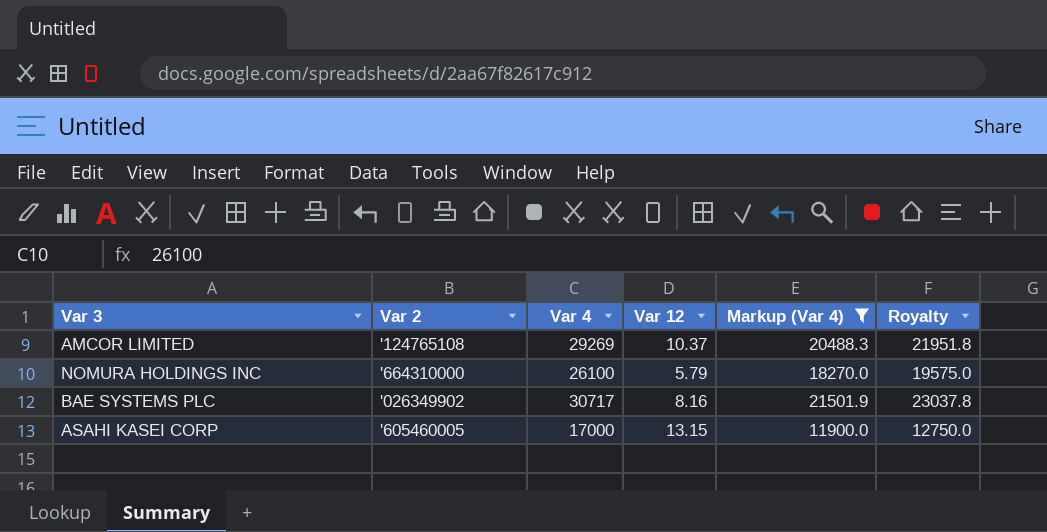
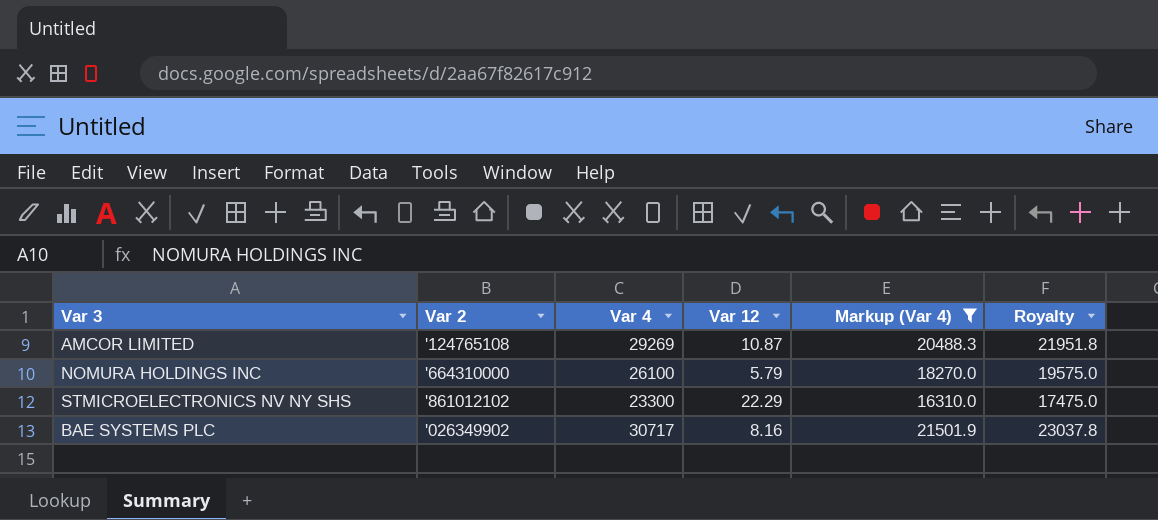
row ASAHI KASEI CORP: '605460005 | 17000 | 13.15 | 11900.0 | 12750.0 -> none
AMCOR LIMITED | Var 12: 10.37 -> 10.87
row STMICROELECTRONICS NV NY SHS: none -> '861012102 | 23300 | 22.29 | 16310.0 | 17475.0

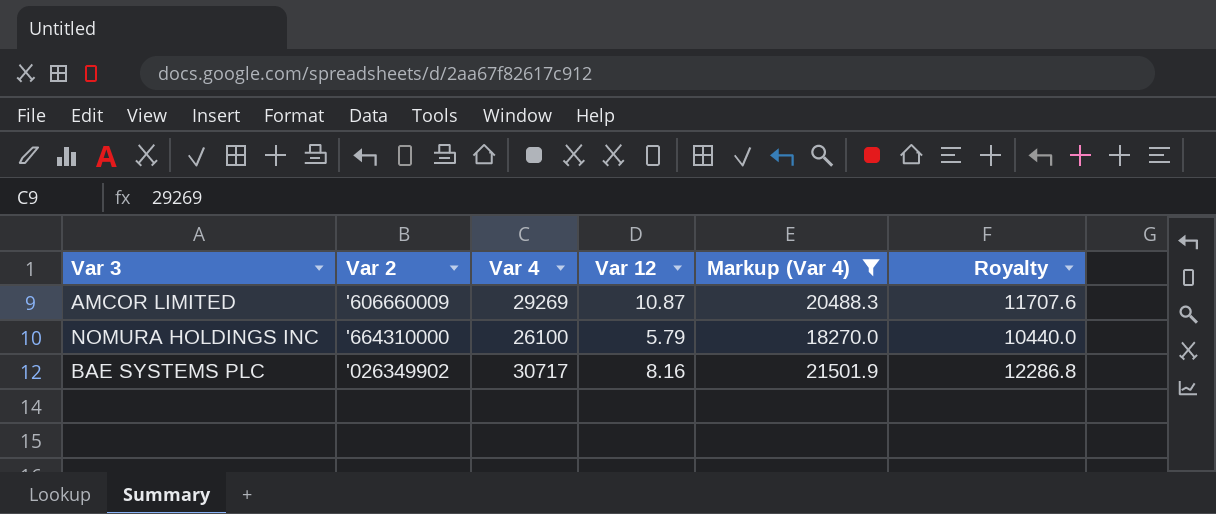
column Royalty | formula: [Var 4] * 0.75 -> [Var 4] * 0.4
row STMICROELECTRONICS NV NY SHS: '861012102 | 23300 | 22.29 | 16310.0 | 17475.0 -> none
AMCOR LIMITED | Var 2: '124765108 -> '606660009

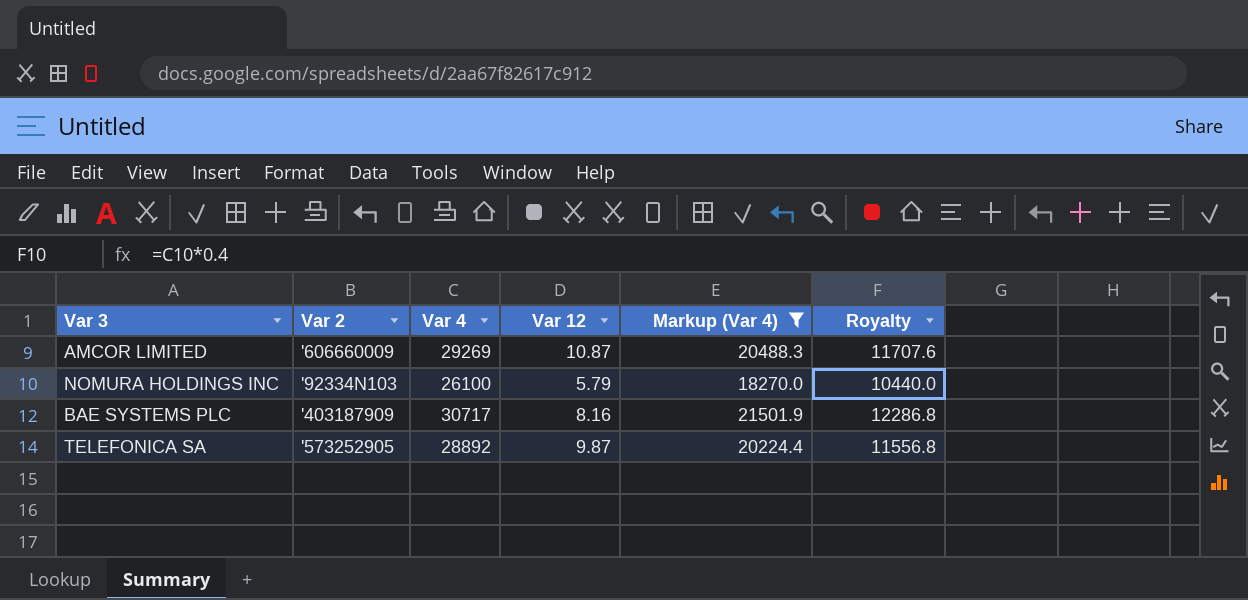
NOMURA HOLDINGS INC | Var 2: '664310000 -> '92334N103
BAE SYSTEMS PLC | Var 2: '026349902 -> '403187909
row TELEFONICA SA: none -> '573252905 | 28892 | 9.87 | 20224.4 | 11556.8

